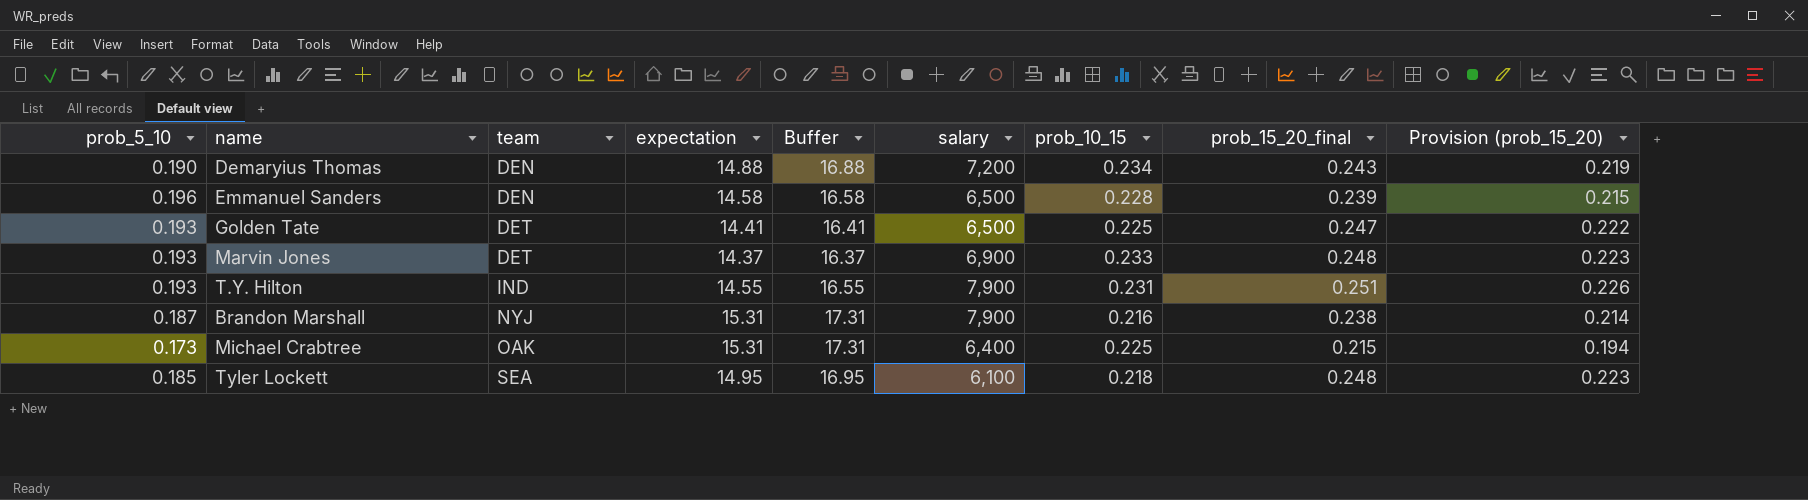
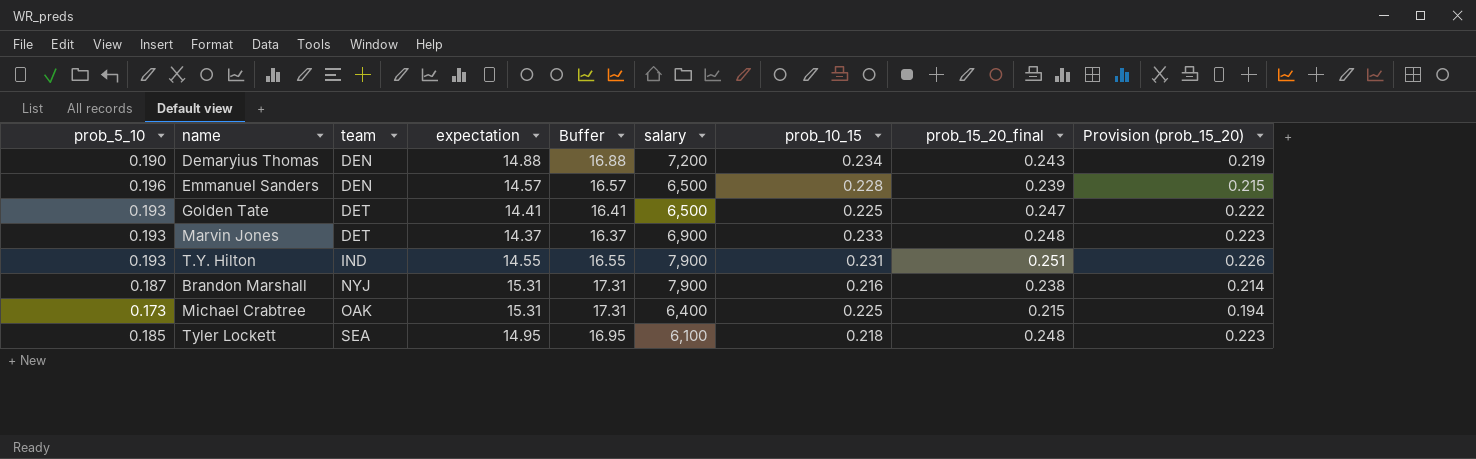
Emmanuel Sanders | expectation: 14.58 -> 14.57
Emmanuel Sanders | Buffer: 16.58 -> 16.57

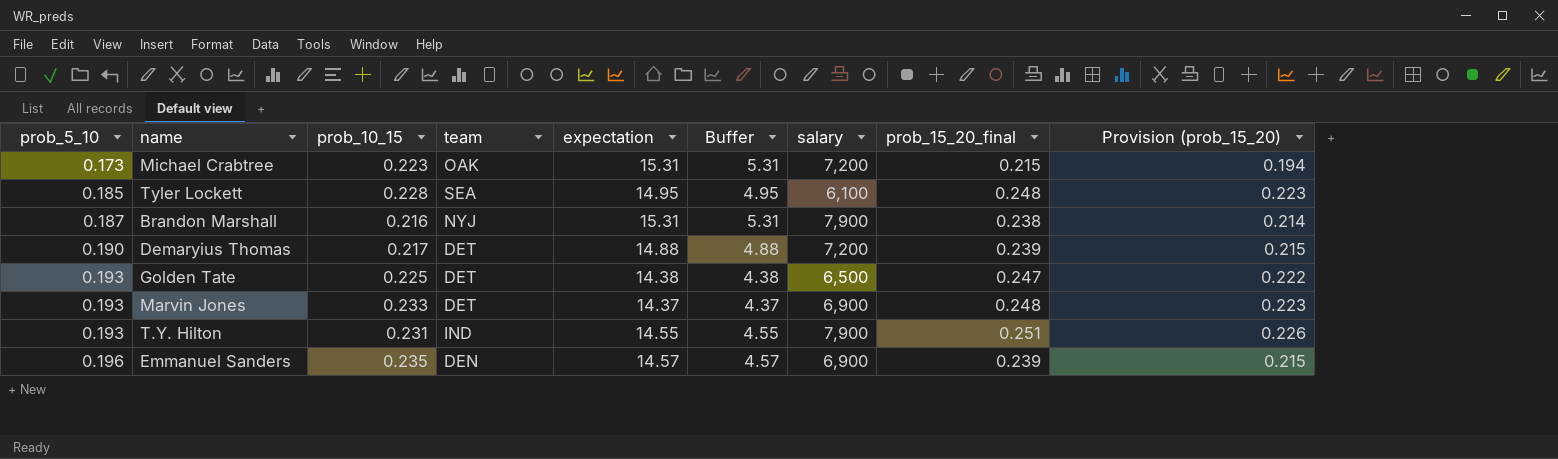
row order: team ascending -> prob_5_10 ascending
column prob_10_15 | position: 7 -> 3
column Buffer | formula: [expectation] + 2 -> [expectation] - 10
Michael Crabtree | prob_10_15: 0.225 -> 0.223
Michael Crabtree | salary: 6,400 -> 7,200
Tyler Lockett | prob_10_15: 0.218 -> 0.228
Demaryius Thomas | prob_10_15: 0.234 -> 0.217
Demaryius Thomas | team: DEN -> DET
Demaryius Thomas | prob_15_20_final: 0.243 -> 0.239
Demaryius Thomas | Provision (prob_15_20): 0.219 -> 0.215
Golden Tate | expectation: 14.41 -> 14.38
Emmanuel Sanders | prob_10_15: 0.228 -> 0.235
Emmanuel Sanders | salary: 6,500 -> 6,900

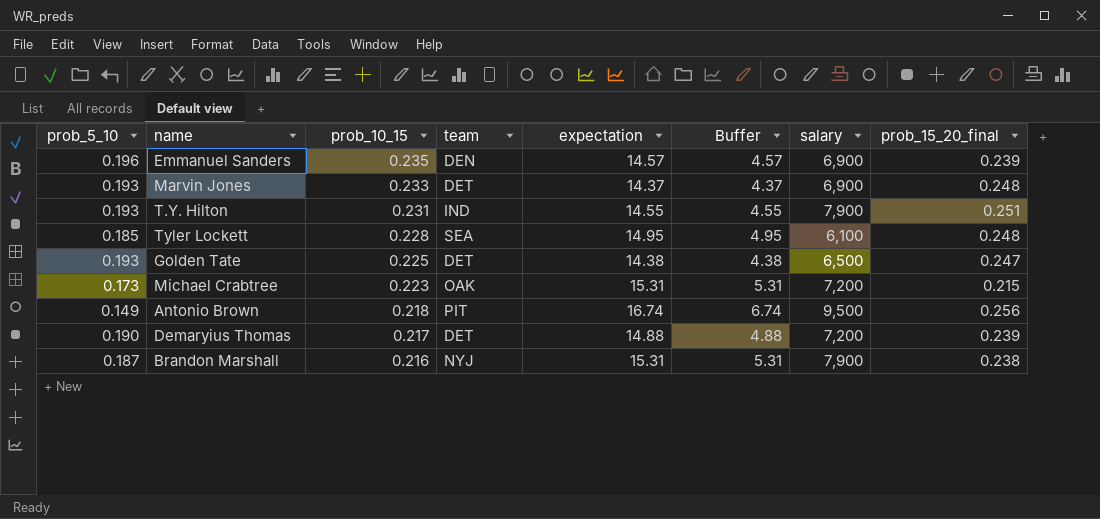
row order: prob_5_10 ascending -> prob_10_15 descending
column Provision (prob_15_20) | formula: [prob_15_20_final] * 0.9 -> none
row Antonio Brown: none -> 0.149 | 0.218 | PIT | 16.74 | 6.74 | 9,500 | 0.256

